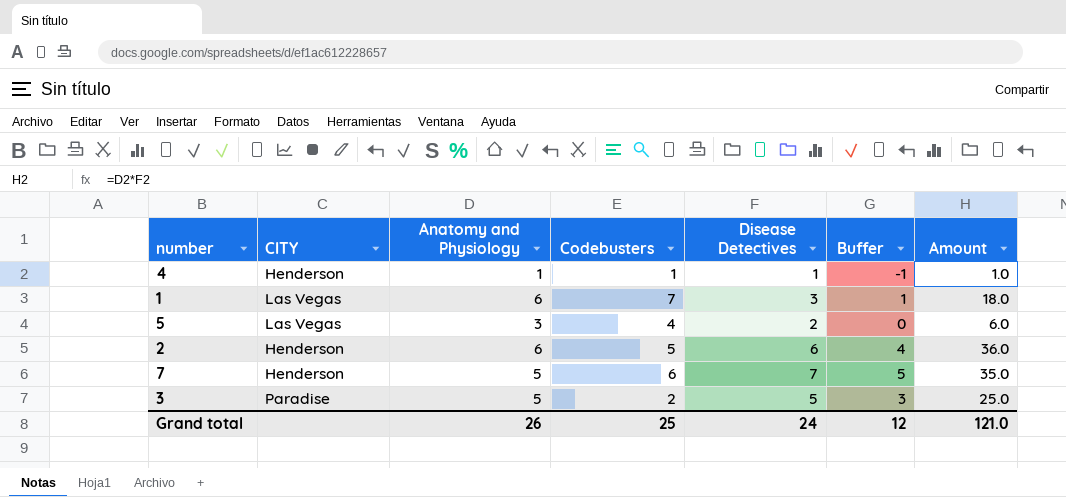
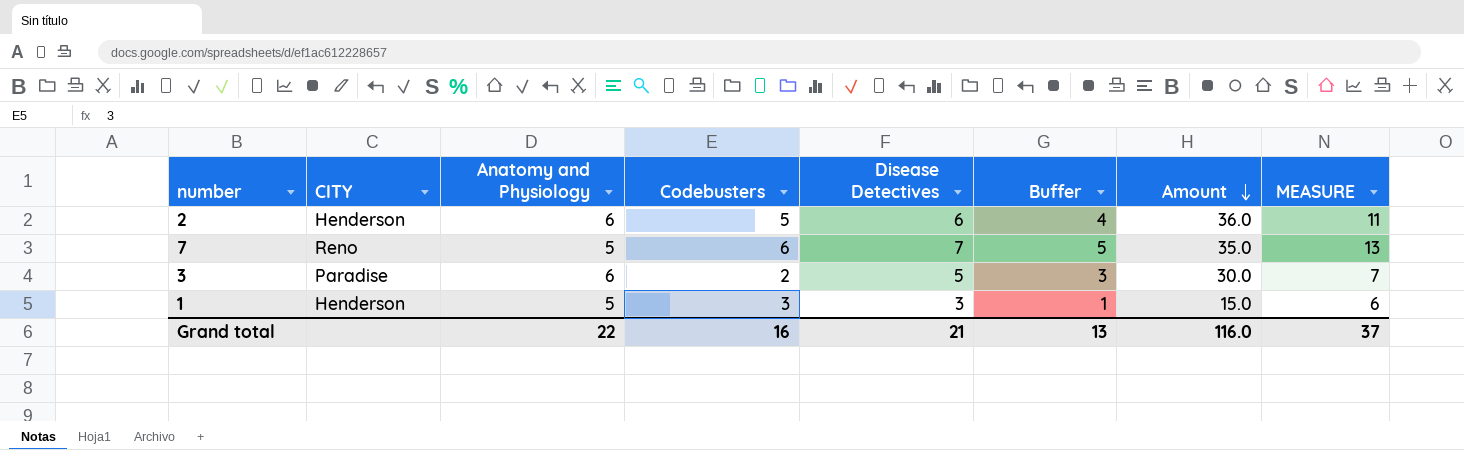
row order: none -> Amount descending
column MEASURE | formula: none -> [Codebusters] + [Disease Detectives]
row 4: Henderson | 1 | 1 | 1 | -1 | 1.0 -> none
row 5: Las Vegas | 3 | 4 | 2 | 0 | 6.0 -> none
7 | CITY: Henderson -> Reno
3 | Anatomy and Physiology: 5 -> 6
3 | Amount: 25.0 -> 30.0
1 | CITY: Las Vegas -> Henderson
1 | Anatomy and Physiology: 6 -> 5
1 | Codebusters: 7 -> 3
1 | Amount: 18.0 -> 15.0
Grand total | Anatomy and Physiology: 26 -> 22
Grand total | Codebusters: 25 -> 16
Grand total | Disease Detectives: 24 -> 21
Grand total | Buffer: 12 -> 13
Grand total | Amount: 121.0 -> 116.0

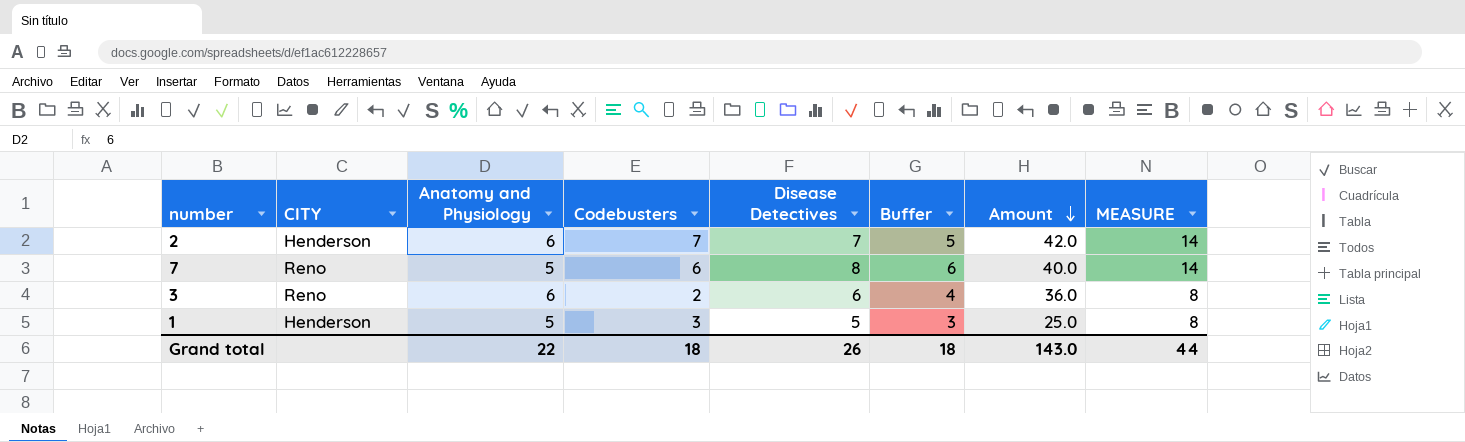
2 | Codebusters: 5 -> 7
2 | Disease Detectives: 6 -> 7
2 | Buffer: 4 -> 5
2 | Amount: 36.0 -> 42.0
2 | MEASURE: 11 -> 14
7 | Disease Detectives: 7 -> 8
7 | Buffer: 5 -> 6
7 | Amount: 35.0 -> 40.0
7 | MEASURE: 13 -> 14
3 | CITY: Paradise -> Reno
3 | Disease Detectives: 5 -> 6
3 | Buffer: 3 -> 4
3 | Amount: 30.0 -> 36.0
3 | MEASURE: 7 -> 8
1 | Disease Detectives: 3 -> 5
1 | Buffer: 1 -> 3
1 | Amount: 15.0 -> 25.0
1 | MEASURE: 6 -> 8
Grand total | Codebusters: 16 -> 18
Grand total | Disease Detectives: 21 -> 26
Grand total | Buffer: 13 -> 18
Grand total | Amount: 116.0 -> 143.0
Grand total | MEASURE: 37 -> 44

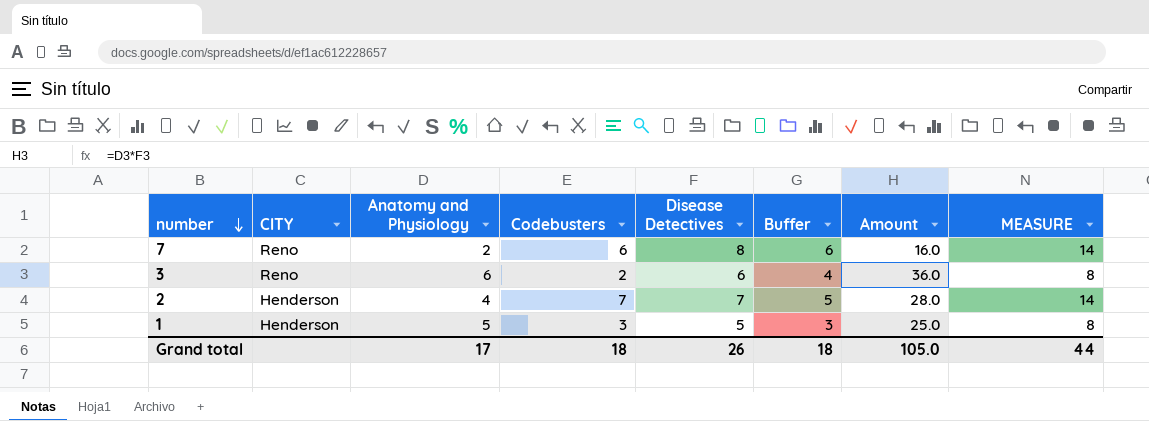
row order: Amount descending -> number descending
7 | Anatomy and Physiology: 5 -> 2
7 | Amount: 40.0 -> 16.0
2 | Anatomy and Physiology: 6 -> 4
2 | Amount: 42.0 -> 28.0
Grand total | Anatomy and Physiology: 22 -> 17
Grand total | Amount: 143.0 -> 105.0

